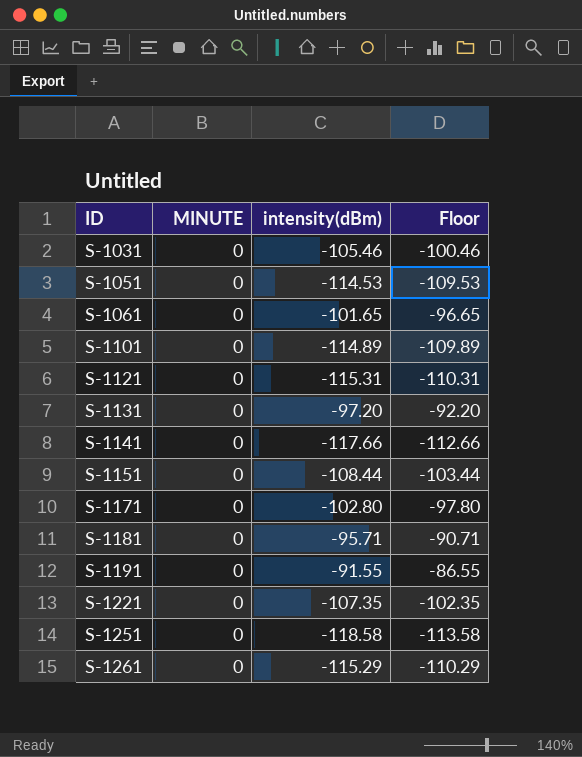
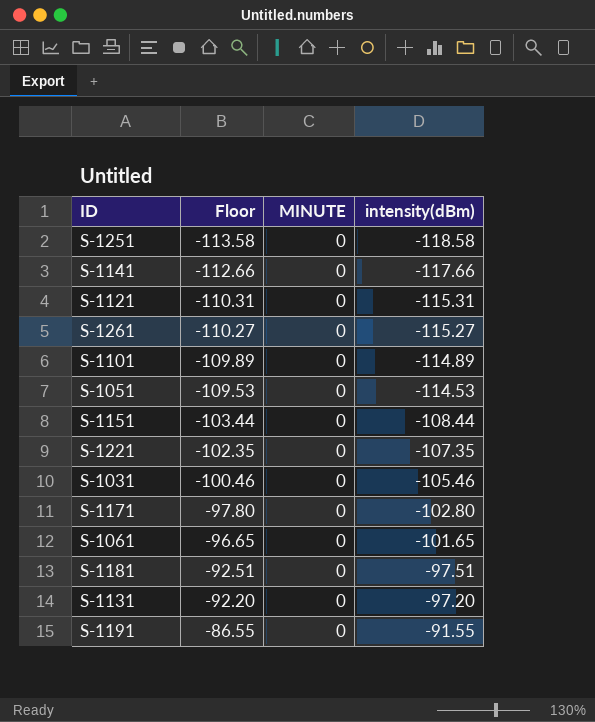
row order: ID ascending -> Floor ascending
column Floor | position: 4 -> 2
S-1261 | Floor: -110.29 -> -110.27
S-1261 | intensity(dBm): -115.29 -> -115.27
S-1181 | Floor: -90.71 -> -92.51
S-1181 | intensity(dBm): -95.71 -> -97.51

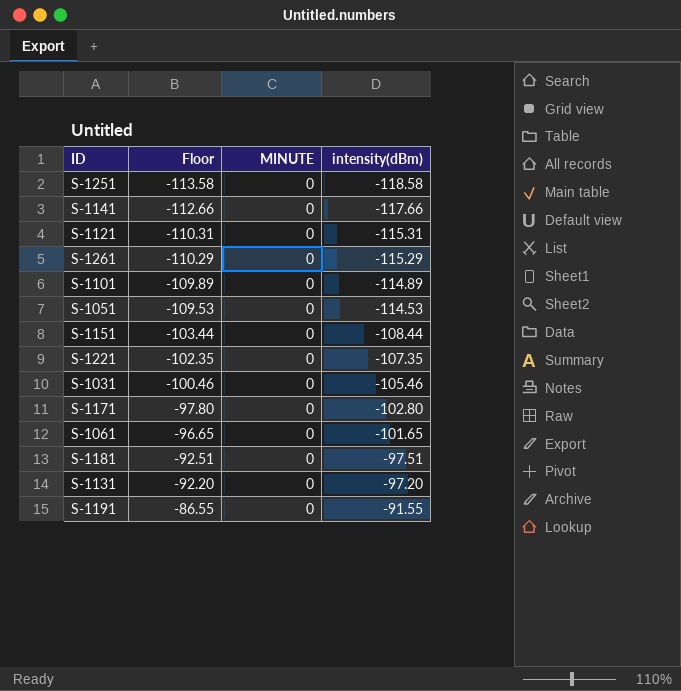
S-1261 | Floor: -110.27 -> -110.29
S-1261 | intensity(dBm): -115.27 -> -115.29

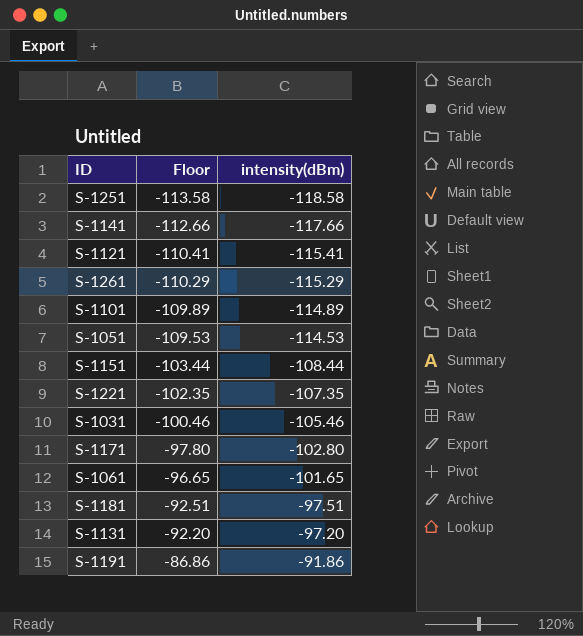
column MINUTE | position: 3 -> none
S-1121 | Floor: -110.31 -> -110.41
S-1121 | intensity(dBm): -115.31 -> -115.41
S-1191 | Floor: -86.55 -> -86.86
S-1191 | intensity(dBm): -91.55 -> -91.86

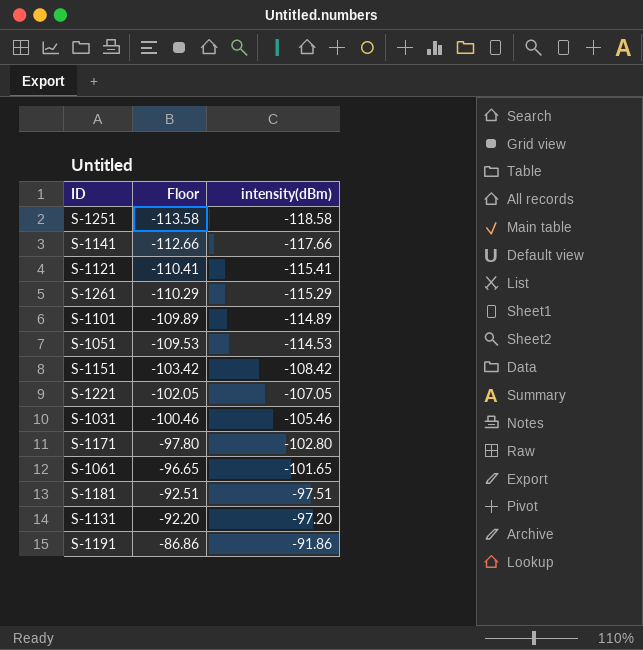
S-1151 | Floor: -103.44 -> -103.42
S-1151 | intensity(dBm): -108.44 -> -108.42
S-1221 | Floor: -102.35 -> -102.05
S-1221 | intensity(dBm): -107.35 -> -107.05

